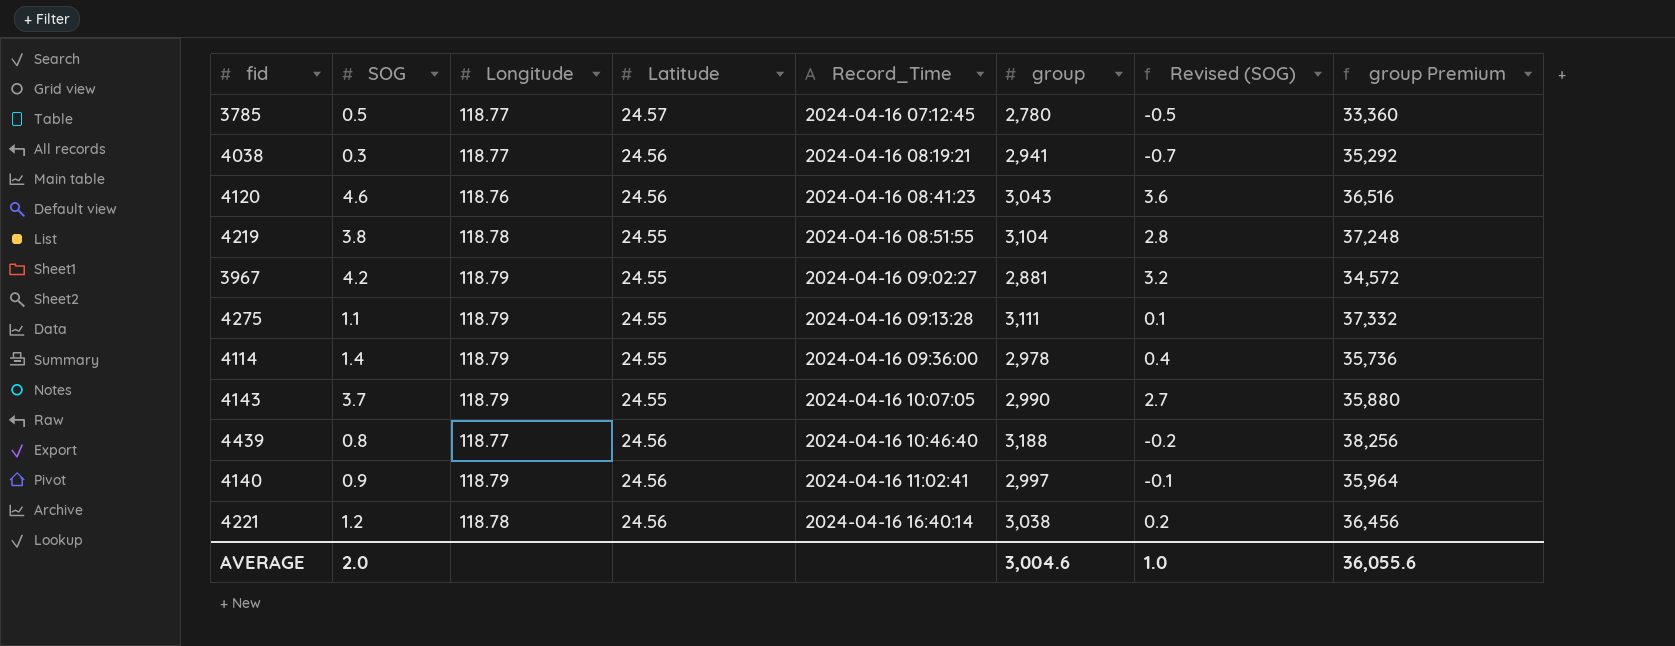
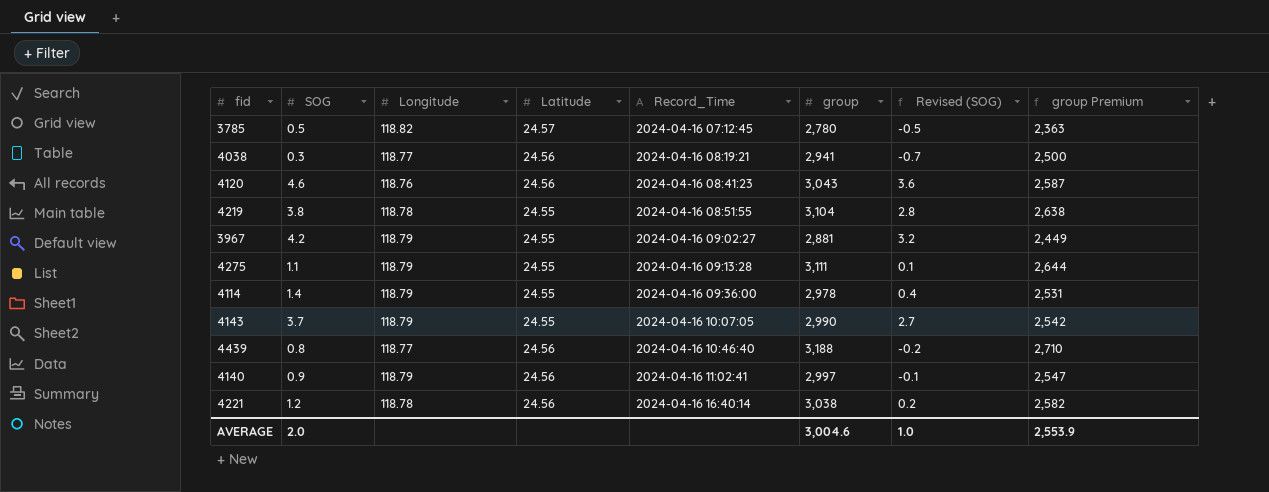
column group Premium | formula: [group] * 12 -> [group] * 0.85
3785 | Longitude: 118.77 -> 118.82
AVERAGE | group Premium: 36,055.6 -> 2,553.9

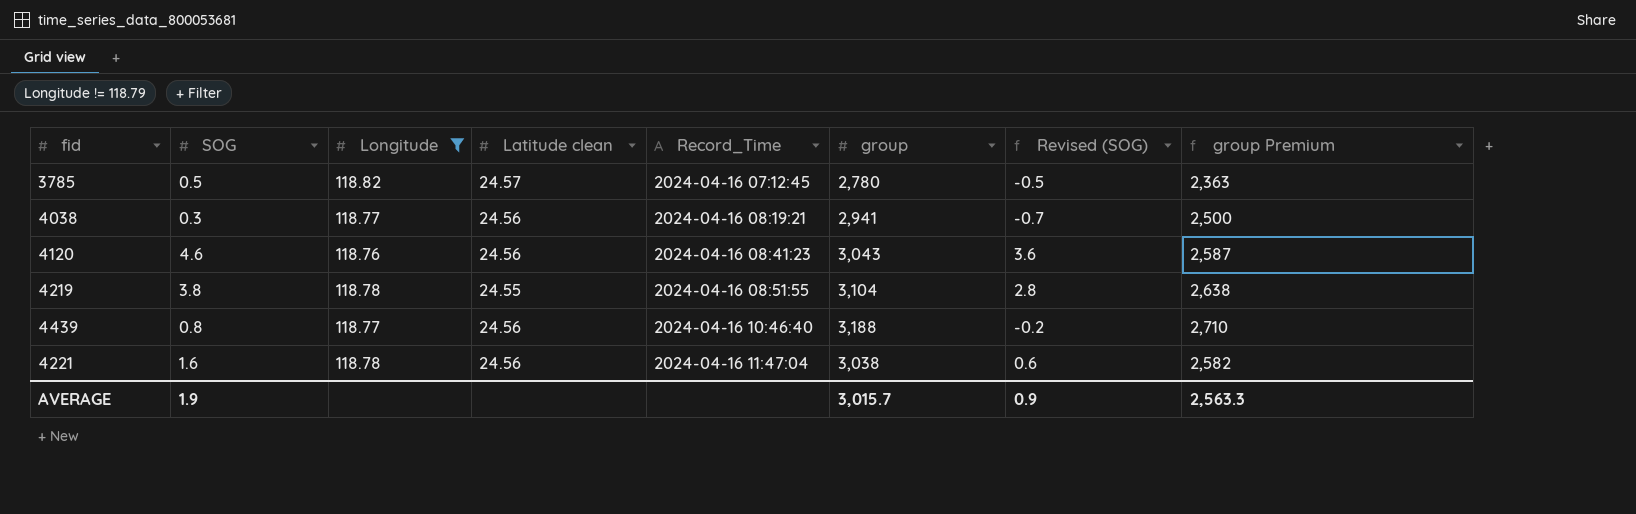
filter: none -> Longitude != 118.79
column name: Latitude -> Latitude clean
4221 | SOG: 1.2 -> 1.6
4221 | Record_Time: 2024-04-16 16:40:14 -> 2024-04-16 11:47:04
4221 | Revised (SOG): 0.2 -> 0.6
AVERAGE | SOG: 2.0 -> 1.9
AVERAGE | group: 3,004.6 -> 3,015.7
AVERAGE | Revised (SOG): 1.0 -> 0.9
AVERAGE | group Premium: 2,553.9 -> 2,563.3

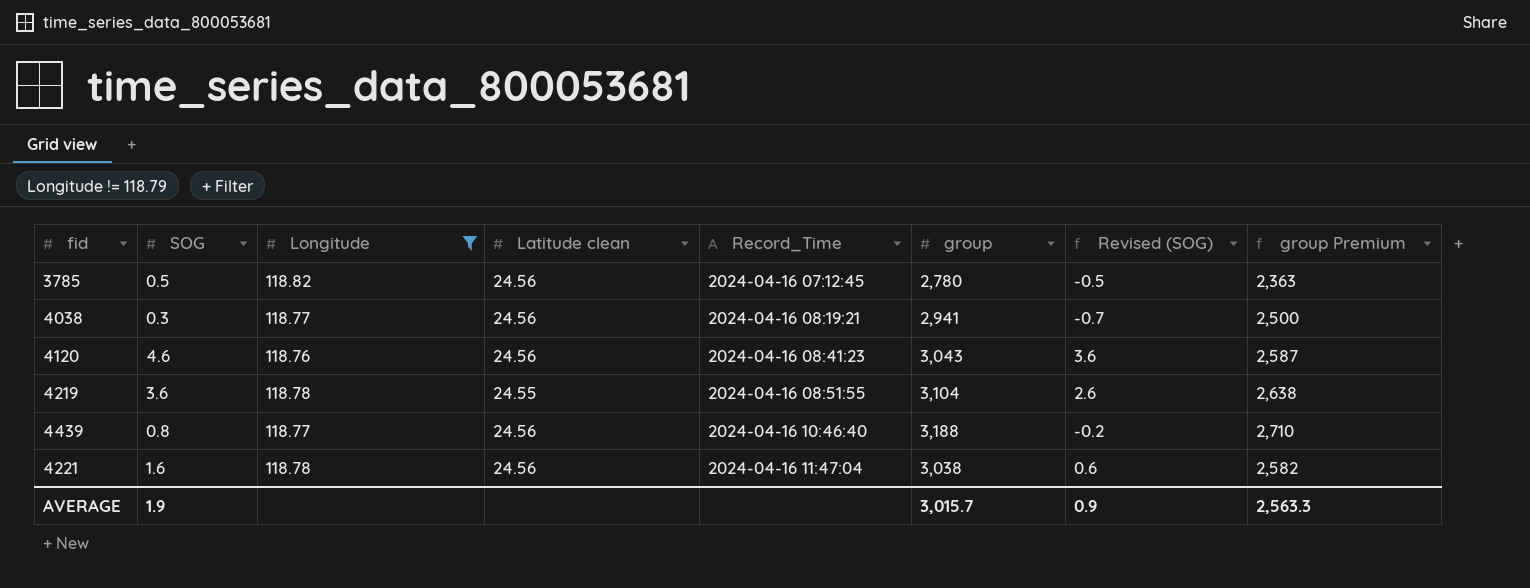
3785 | Latitude clean: 24.57 -> 24.56
4219 | SOG: 3.8 -> 3.6
4219 | Revised (SOG): 2.8 -> 2.6

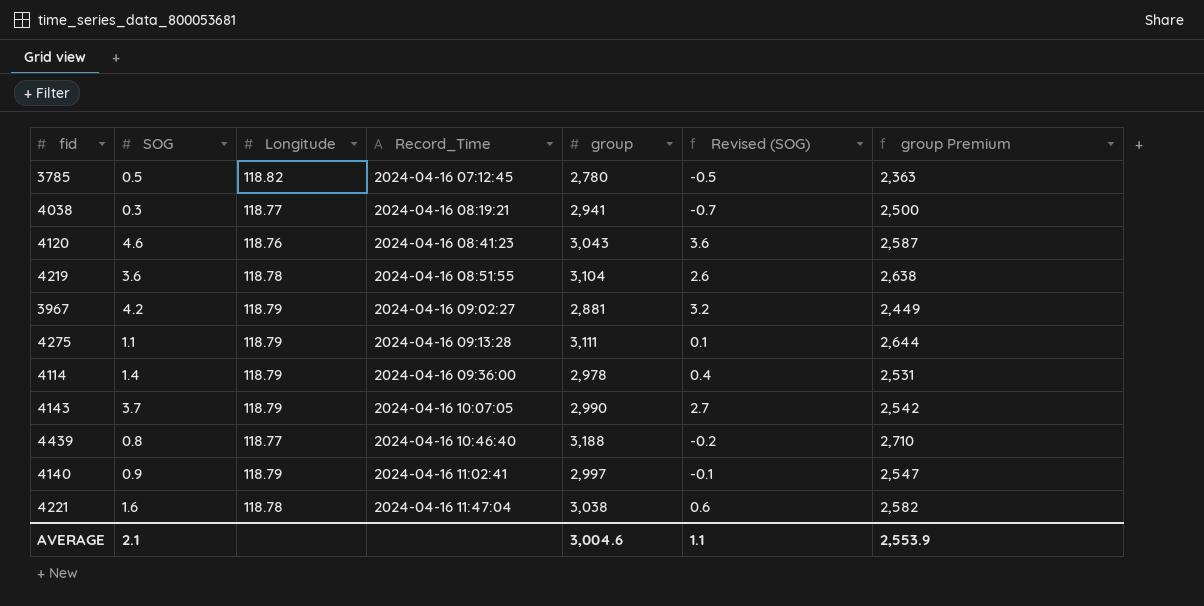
filter: Longitude != 118.79 -> none
column Latitude clean | position: 4 -> none
AVERAGE | SOG: 1.9 -> 2.1
AVERAGE | group: 3,015.7 -> 3,004.6
AVERAGE | Revised (SOG): 0.9 -> 1.1
AVERAGE | group Premium: 2,563.3 -> 2,553.9

